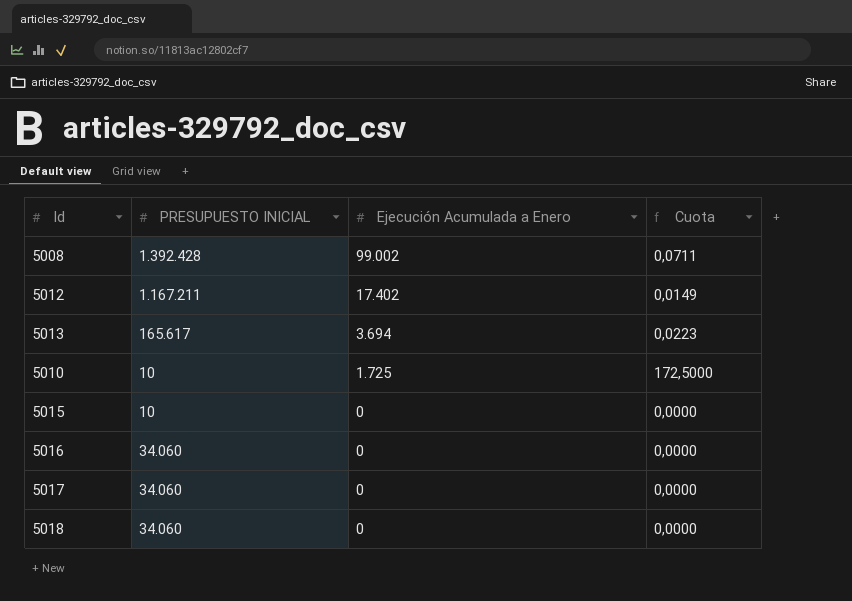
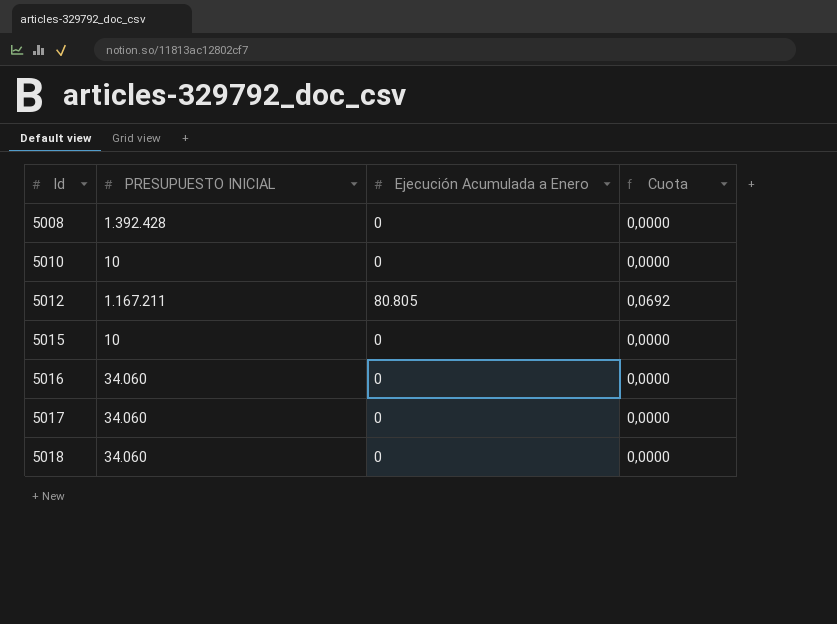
row order: Ejecución Acumulada a Enero descending -> Id ascending
row 5013: 165.617 | 3.694 | 0,0223 -> none
5008 | Ejecución Acumulada a Enero: 99.002 -> 0
5008 | Cuota: 0,0711 -> 0,0000
5010 | Ejecución Acumulada a Enero: 1.725 -> 0
5010 | Cuota: 172,5000 -> 0,0000
5012 | Ejecución Acumulada a Enero: 17.402 -> 80.805
5012 | Cuota: 0,0149 -> 0,0692

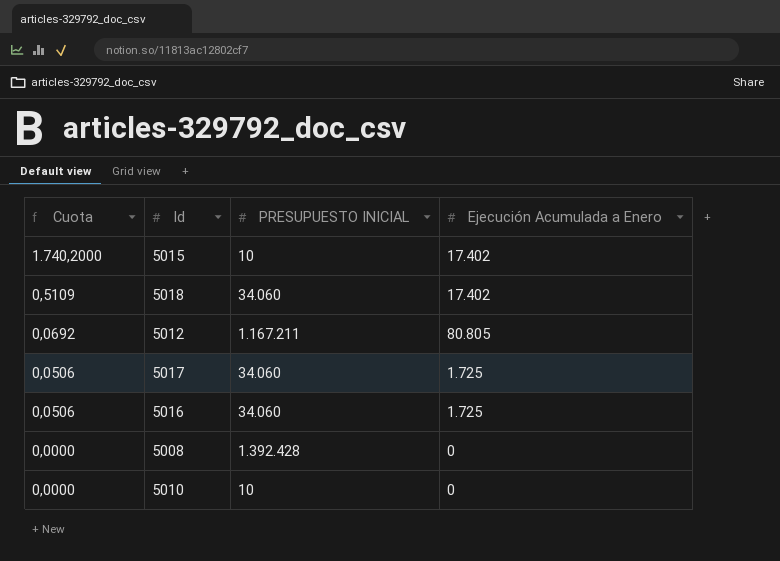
row order: Id ascending -> Cuota descending
column Cuota | position: 4 -> 1
5015 | Cuota: 0,0000 -> 1.740,2000
5015 | Ejecución Acumulada a Enero: 0 -> 17.402
5018 | Cuota: 0,0000 -> 0,5109
5018 | Ejecución Acumulada a Enero: 0 -> 17.402
5017 | Cuota: 0,0000 -> 0,0506
5017 | Ejecución Acumulada a Enero: 0 -> 1.725
5016 | Cuota: 0,0000 -> 0,0506
5016 | Ejecución Acumulada a Enero: 0 -> 1.725

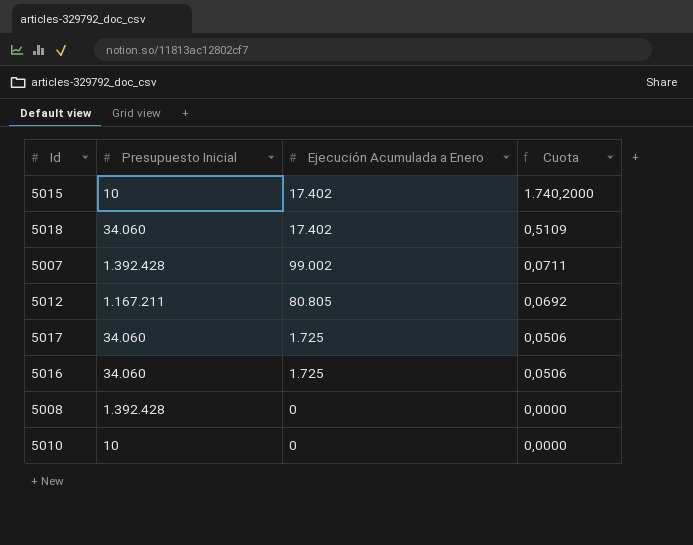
column name: PRESUPUESTO INICIAL -> Presupuesto Inicial
column Cuota | position: 1 -> 4
row 5007: none -> 1.392.428 | 99.002 | 0,0711

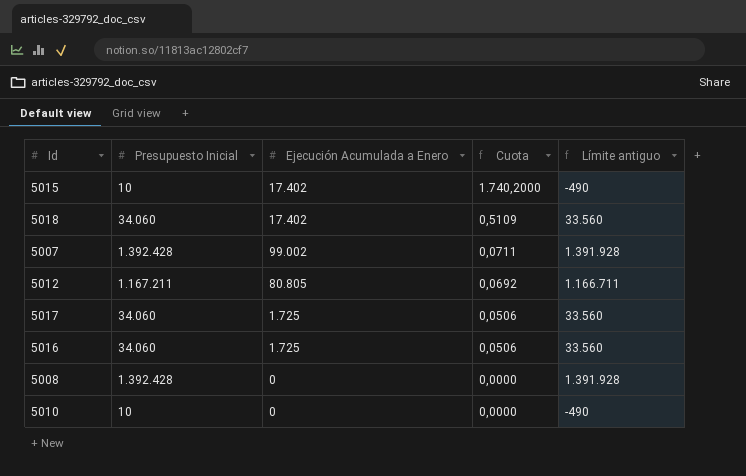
column Límite antiguo | formula: none -> [Presupuesto Inicial] - 500

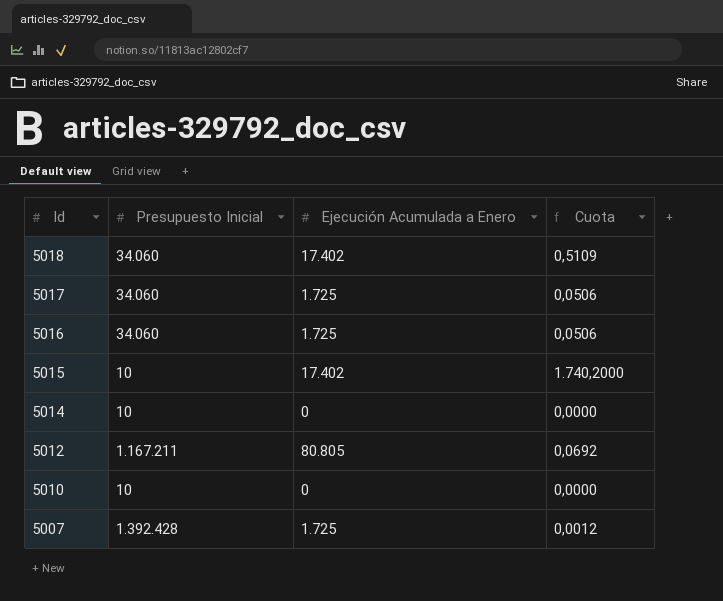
row order: Cuota descending -> Id descending
column Límite antiguo | formula: [Presupuesto Inicial] - 500 -> none
row 5008: 1.392.428 | 0 | 0,0000 | 1.391.928 -> none
row 5014: none -> 10 | 0 | 0,0000
5007 | Ejecución Acumulada a Enero: 99.002 -> 1.725
5007 | Cuota: 0,0711 -> 0,0012

